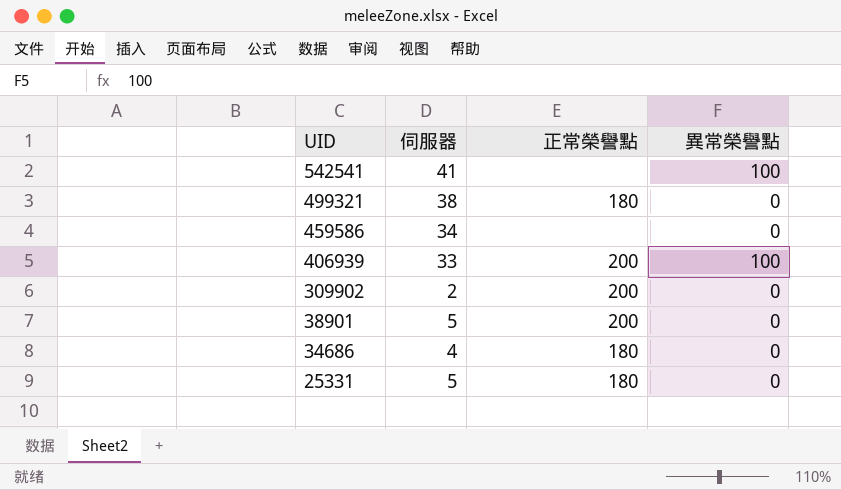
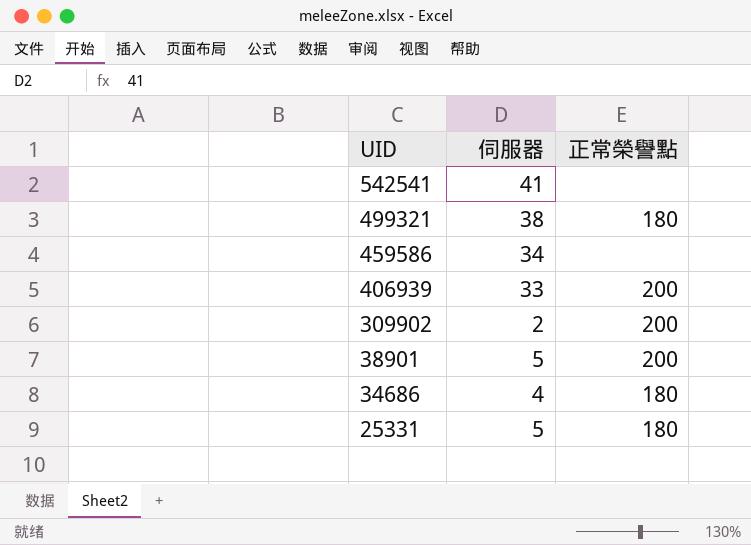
column 異常榮譽點 | position: 4 -> none

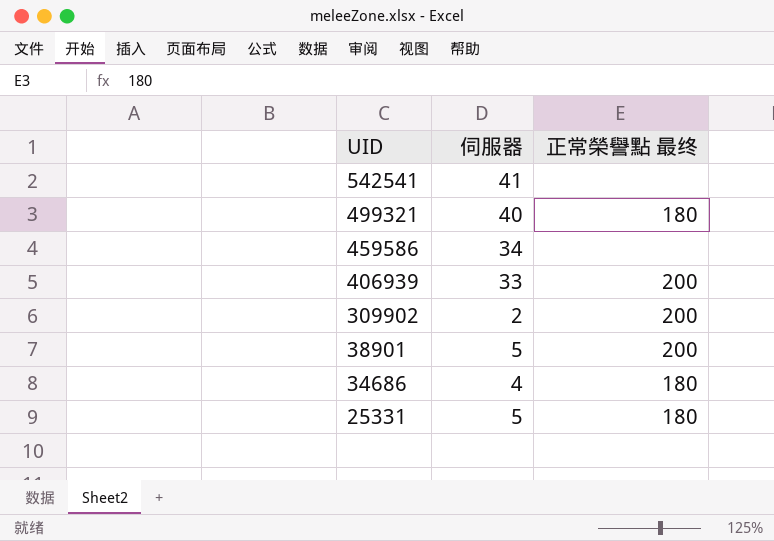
column name: 正常榮譽點 -> 正常榮譽點 最终
499321 | 伺服器: 38 -> 40

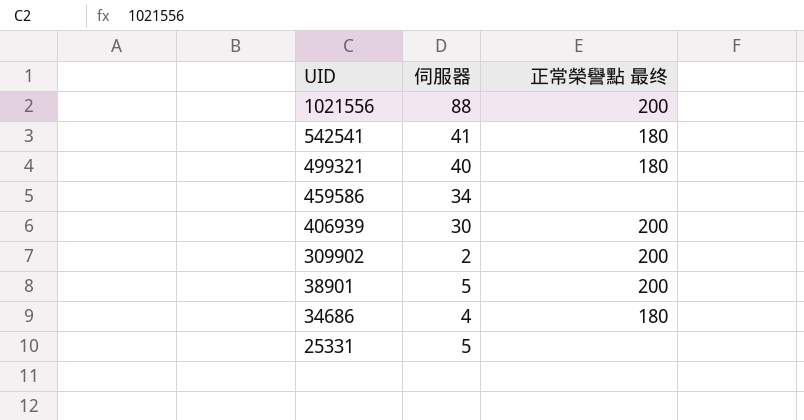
row 1021556: none -> 88 | 200
542541 | 正常榮譽點 最终: none -> 180
406939 | 伺服器: 33 -> 30
25331 | 正常榮譽點 最终: 180 -> none

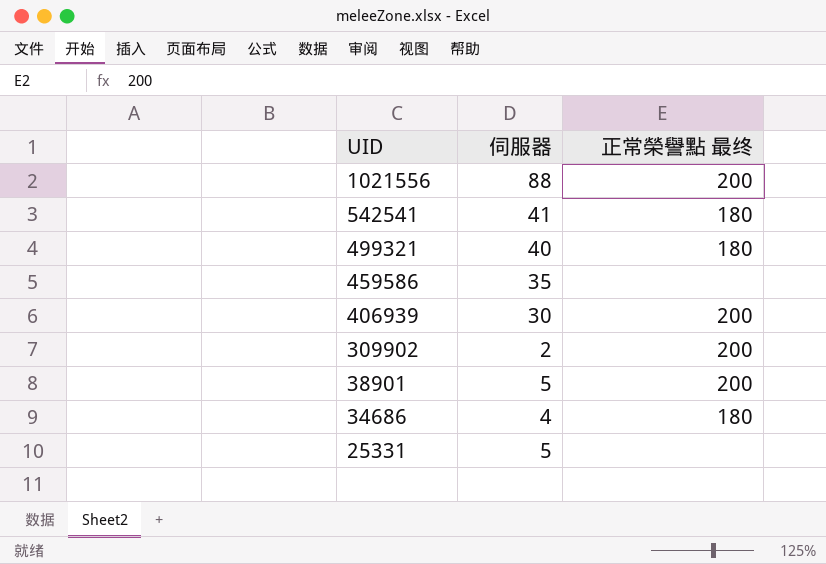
459586 | 伺服器: 34 -> 35

